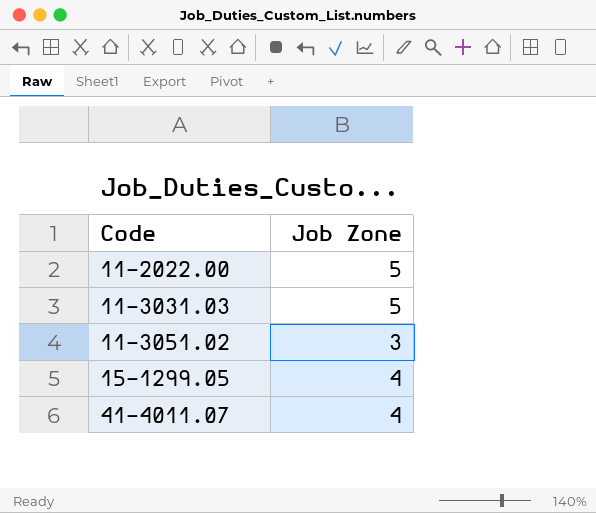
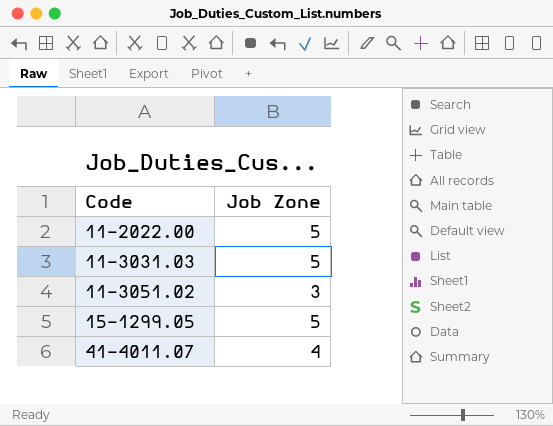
15-1299.05 | Job Zone: 4 -> 5

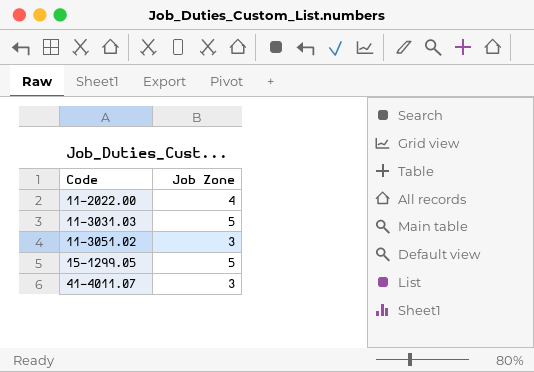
11-2022.00 | Job Zone: 5 -> 4
41-4011.07 | Job Zone: 4 -> 3

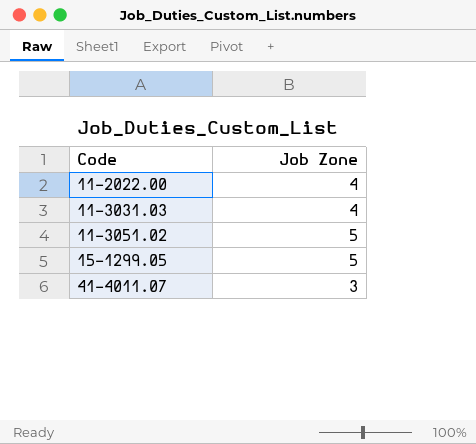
11-3031.03 | Job Zone: 5 -> 4
11-3051.02 | Job Zone: 3 -> 5

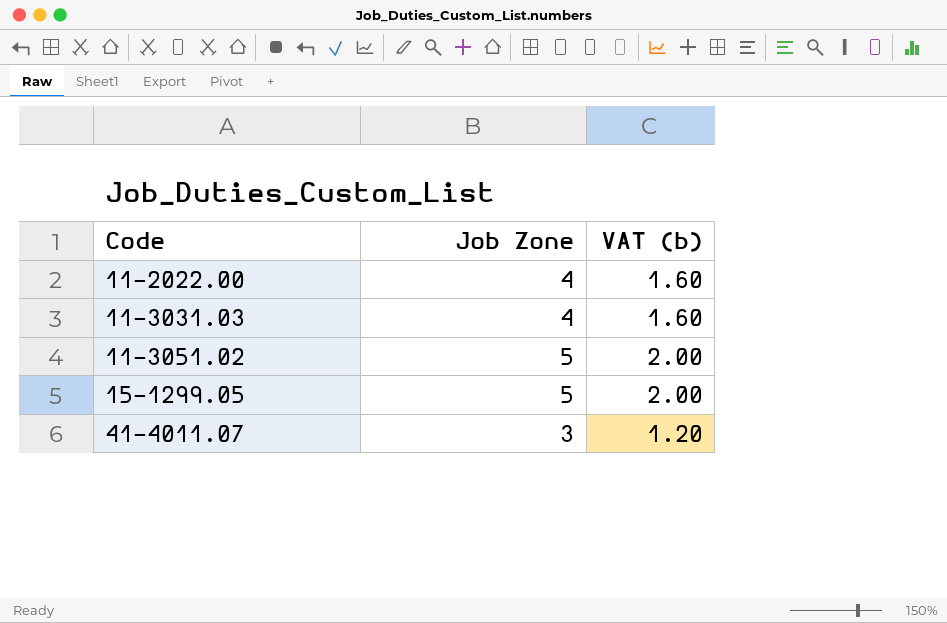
column VAT (b) | formula: none -> [Job Zone] * 0.4

